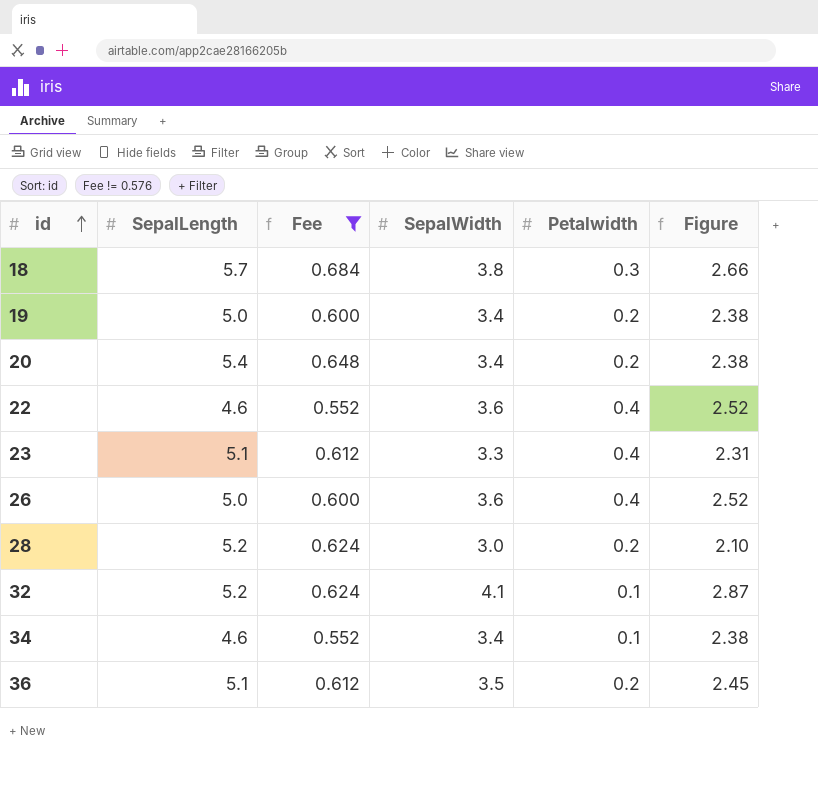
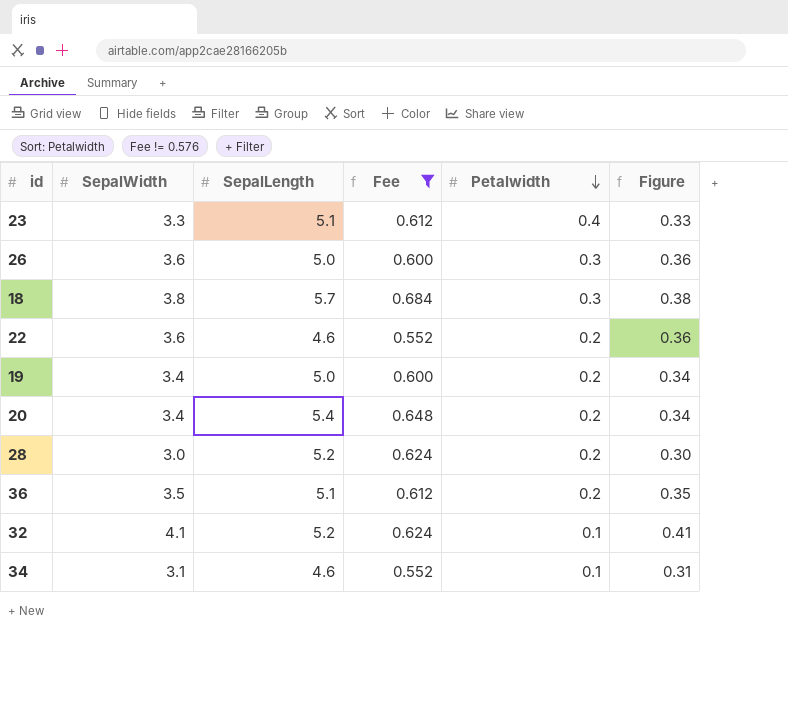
row order: id ascending -> Petalwidth descending
column SepalWidth | position: 4 -> 2
column Figure | formula: [SepalWidth] * 0.7 -> [SepalWidth] * 0.1
26 | Petalwidth: 0.4 -> 0.3
22 | Petalwidth: 0.4 -> 0.2
34 | SepalWidth: 3.4 -> 3.1

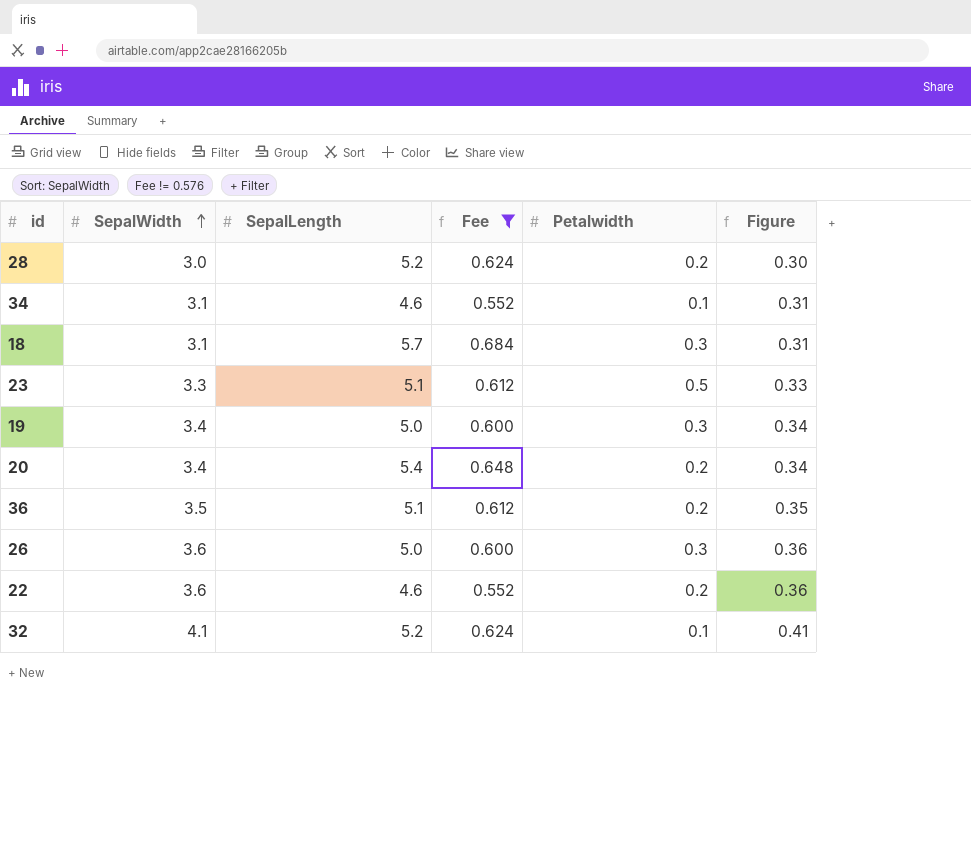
row order: Petalwidth descending -> SepalWidth ascending
18 | SepalWidth: 3.8 -> 3.1
18 | Figure: 0.38 -> 0.31
23 | Petalwidth: 0.4 -> 0.5
19 | Petalwidth: 0.2 -> 0.3

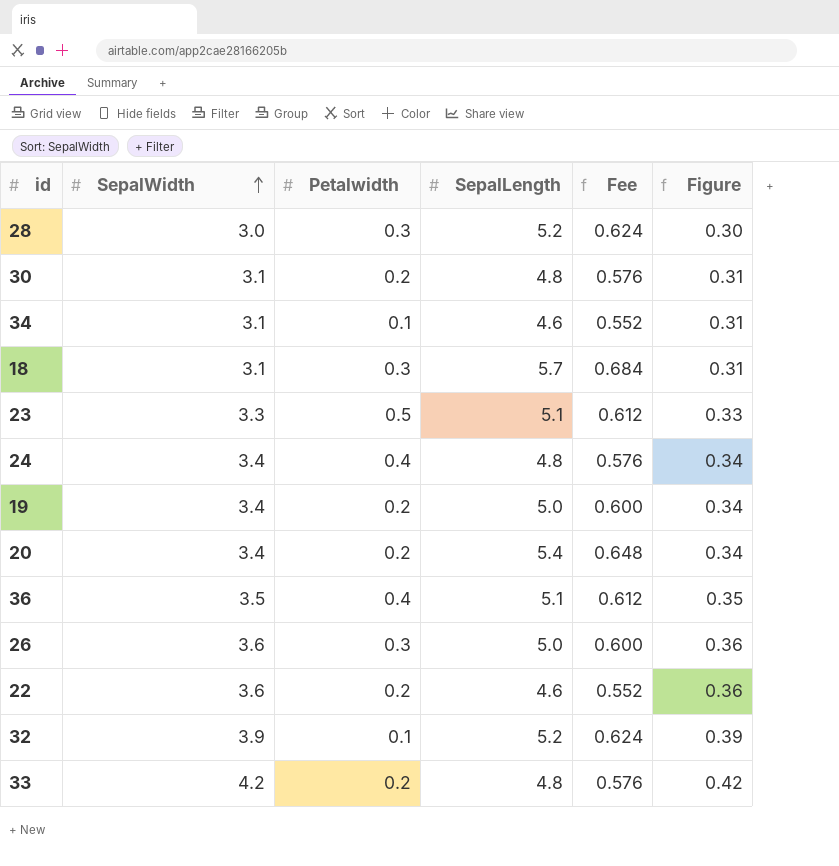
filter: Fee != 0.576 -> none
column Petalwidth | position: 5 -> 3
28 | Petalwidth: 0.2 -> 0.3
19 | Petalwidth: 0.3 -> 0.2
36 | Petalwidth: 0.2 -> 0.4
32 | SepalWidth: 4.1 -> 3.9
32 | Figure: 0.41 -> 0.39

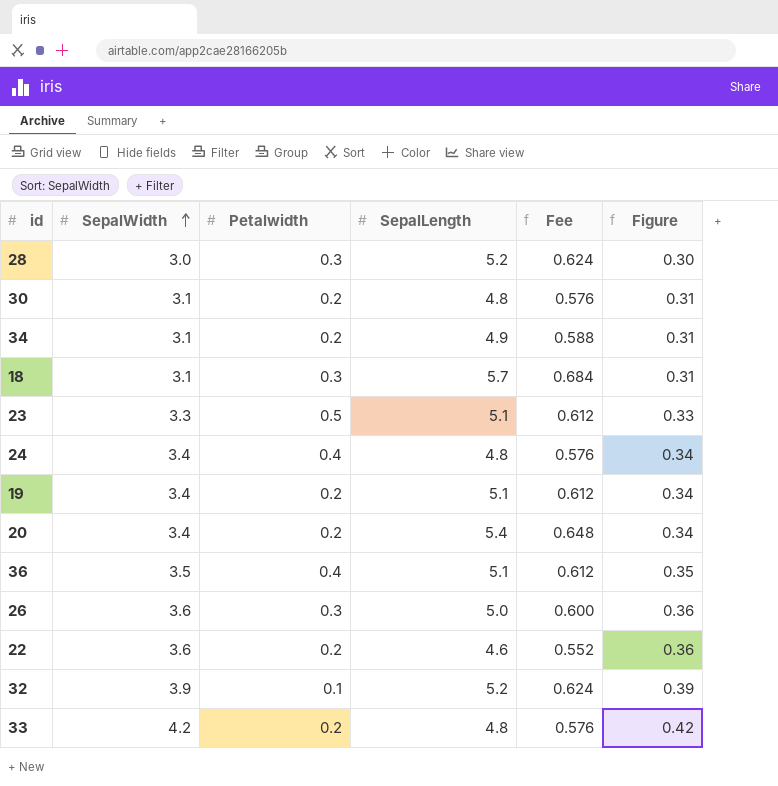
34 | Petalwidth: 0.1 -> 0.2
34 | SepalLength: 4.6 -> 4.9
34 | Fee: 0.552 -> 0.588
19 | SepalLength: 5.0 -> 5.1
19 | Fee: 0.600 -> 0.612

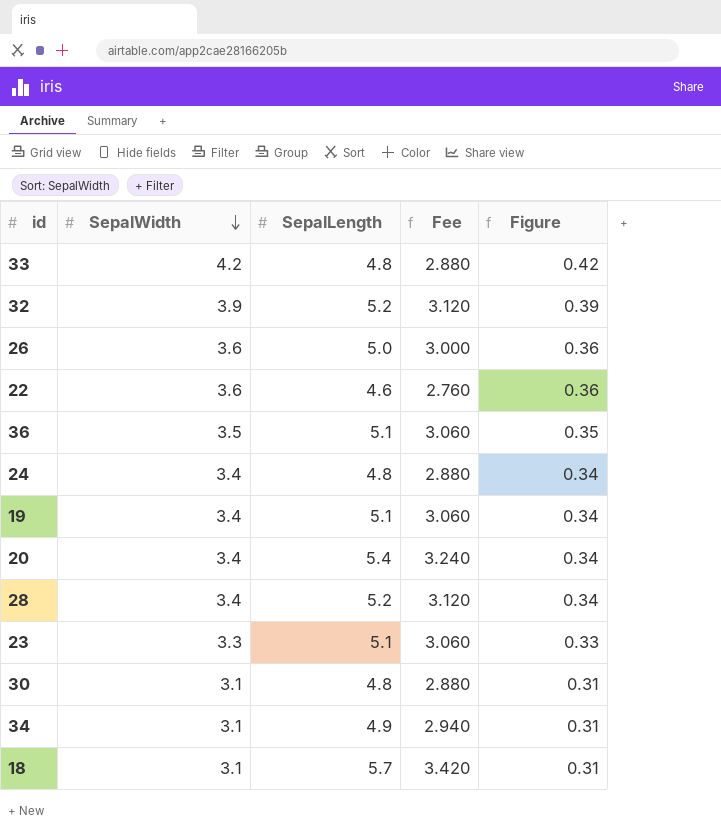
row order: SepalWidth ascending -> SepalWidth descending
column Petalwidth | position: 3 -> none
column Fee | formula: [SepalLength] * 0.12 -> [SepalLength] * 0.6
28 | SepalWidth: 3.0 -> 3.4
28 | Figure: 0.30 -> 0.34

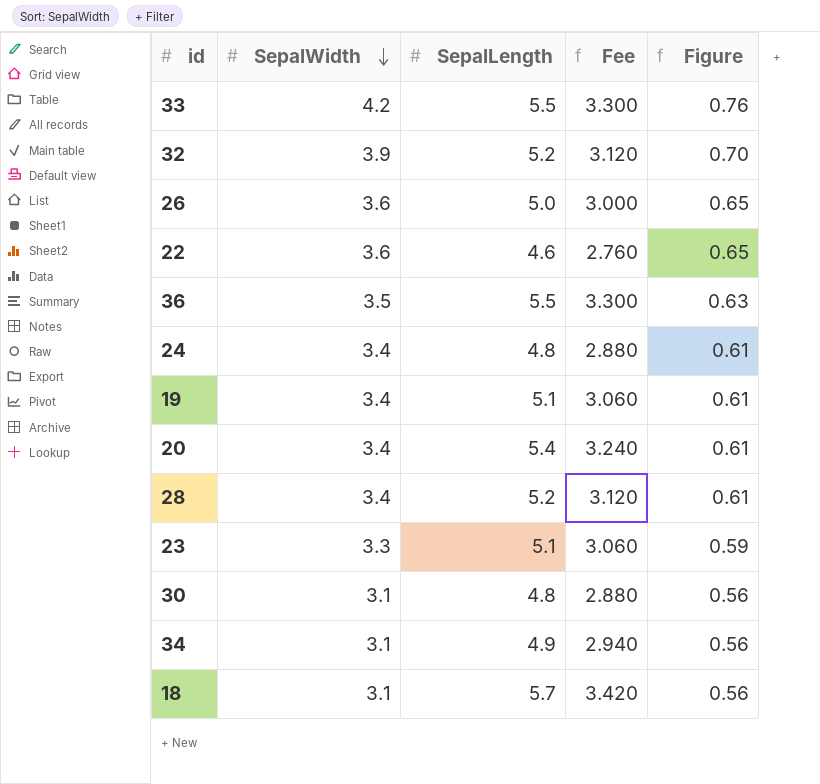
column Figure | formula: [SepalWidth] * 0.1 -> [SepalWidth] * 0.18
33 | SepalLength: 4.8 -> 5.5
33 | Fee: 2.880 -> 3.300
36 | SepalLength: 5.1 -> 5.5
36 | Fee: 3.060 -> 3.300

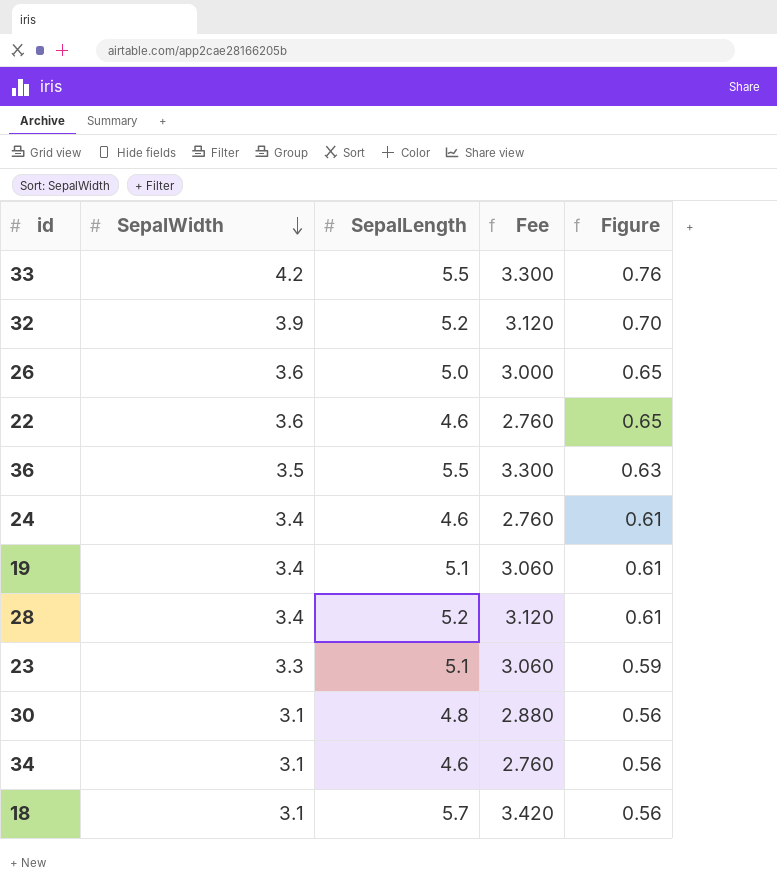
row 20: 3.4 | 5.4 | 3.240 | 0.61 -> none
24 | SepalLength: 4.8 -> 4.6
24 | Fee: 2.880 -> 2.760
34 | SepalLength: 4.9 -> 4.6
34 | Fee: 2.940 -> 2.760

